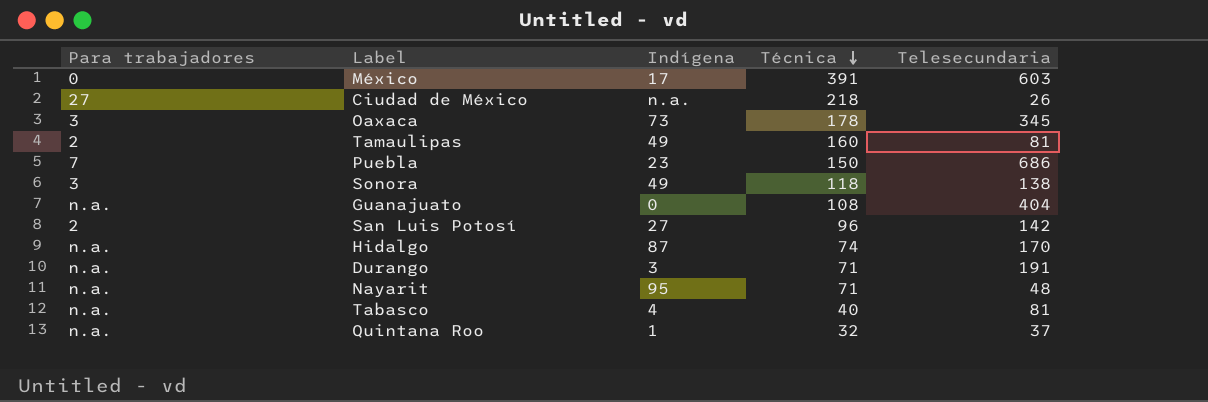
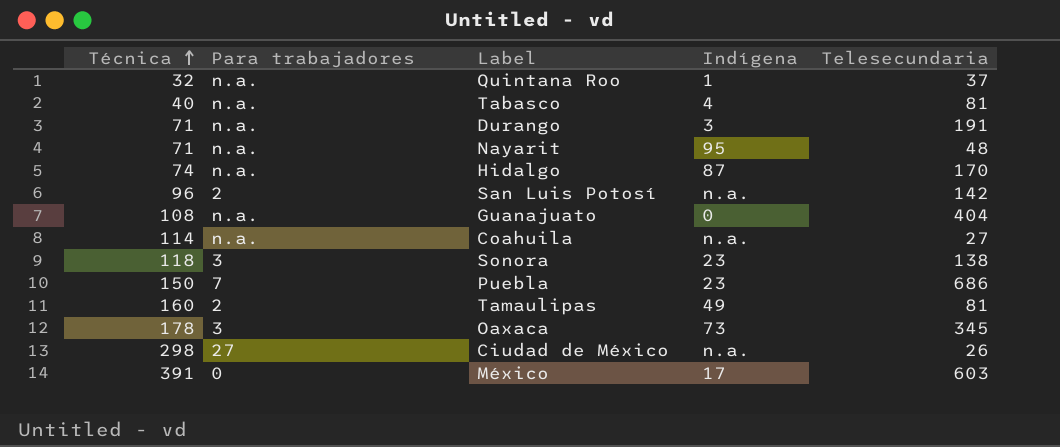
row order: Técnica descending -> Técnica ascending
column Técnica | position: 4 -> 1
San Luis Potosí | Indígena: 27 -> n.a.
row Coahuila: none -> 114 | n.a. | n.a. | 27
Sonora | Indígena: 49 -> 23
Ciudad de México | Técnica: 218 -> 298

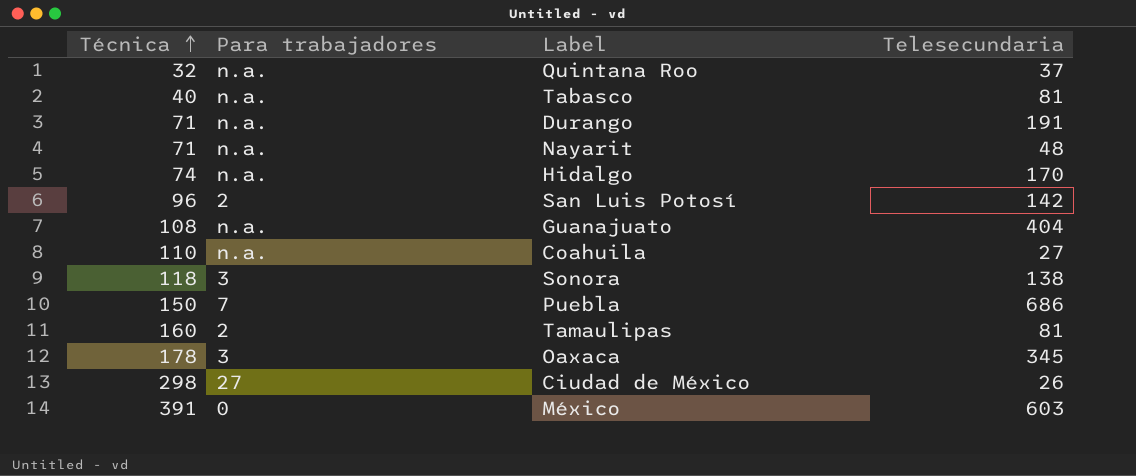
column Indígena | position: 4 -> none
Coahuila | Técnica: 114 -> 110

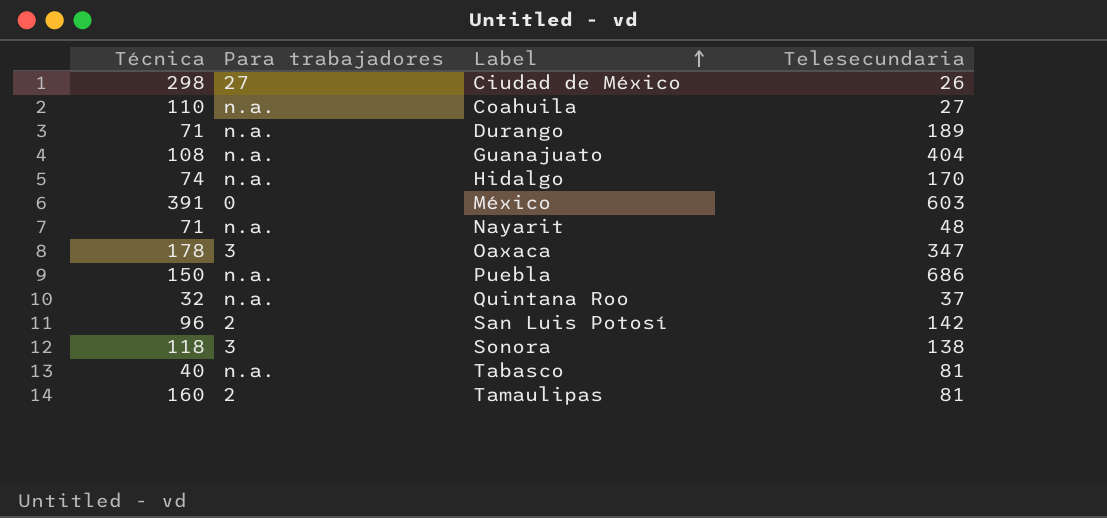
row order: Técnica ascending -> Label ascending
Durango | Telesecundaria: 191 -> 189
Oaxaca | Telesecundaria: 345 -> 347
Puebla | Para trabajadores: 7 -> n.a.

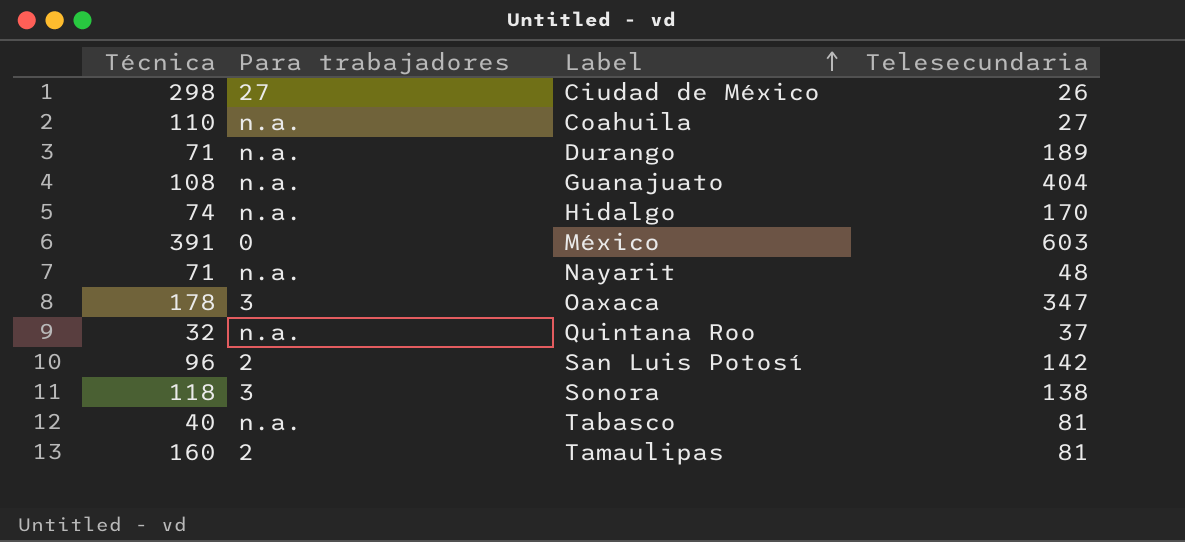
row Puebla: 150 | n.a. | 686 -> none

